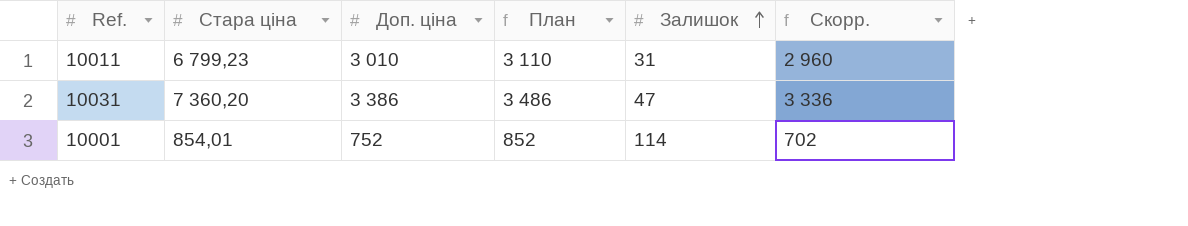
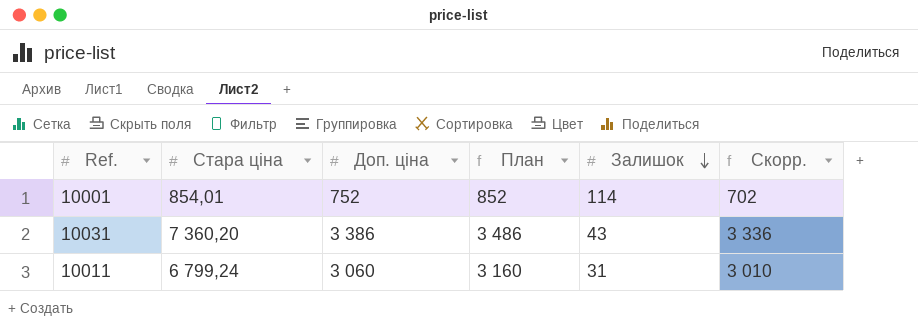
row order: Залишок ascending -> Залишок descending
10031 | Залишок: 47 -> 43
10011 | Стара ціна: 6 799,23 -> 6 799,24
10011 | Доп. ціна: 3 010 -> 3 060
10011 | План: 3 110 -> 3 160
10011 | Скорр.: 2 960 -> 3 010

